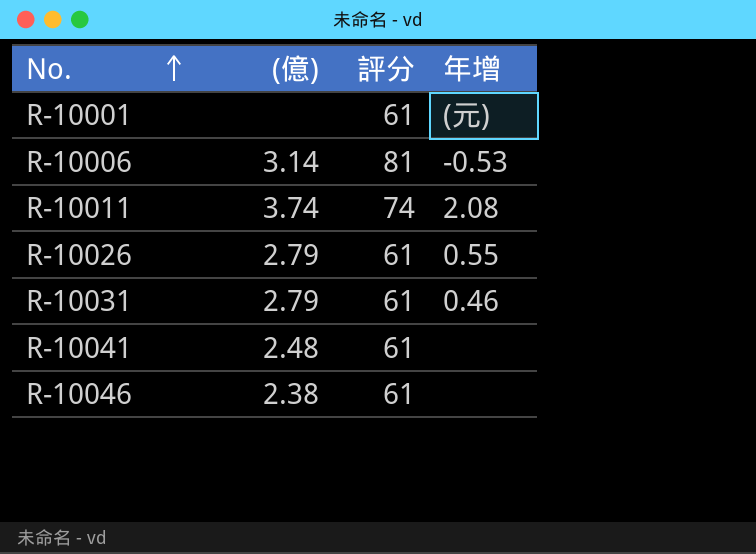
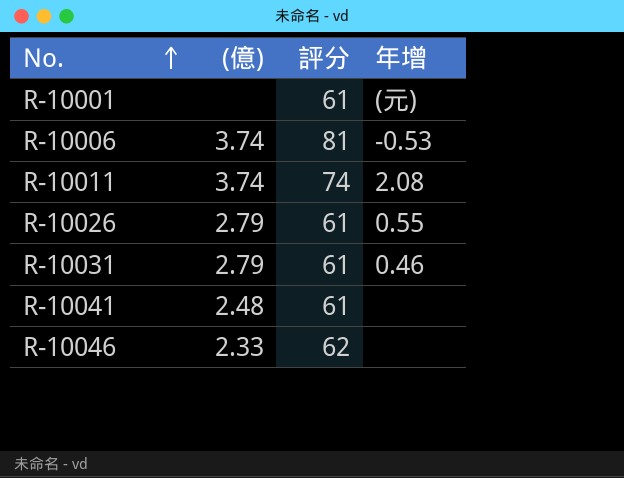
R-10006 | (億): 3.14 -> 3.74
R-10046 | (億): 2.38 -> 2.33
R-10046 | 評分: 61 -> 62

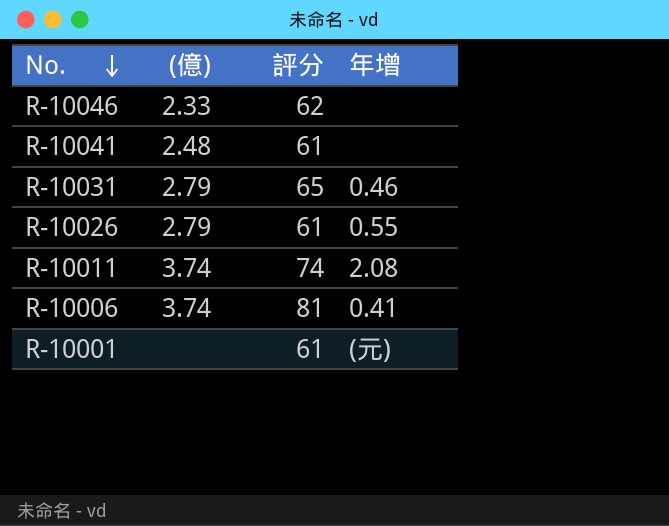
row order: No. ascending -> No. descending
R-10031 | 評分: 61 -> 65
R-10006 | 年增: -0.53 -> 0.41

